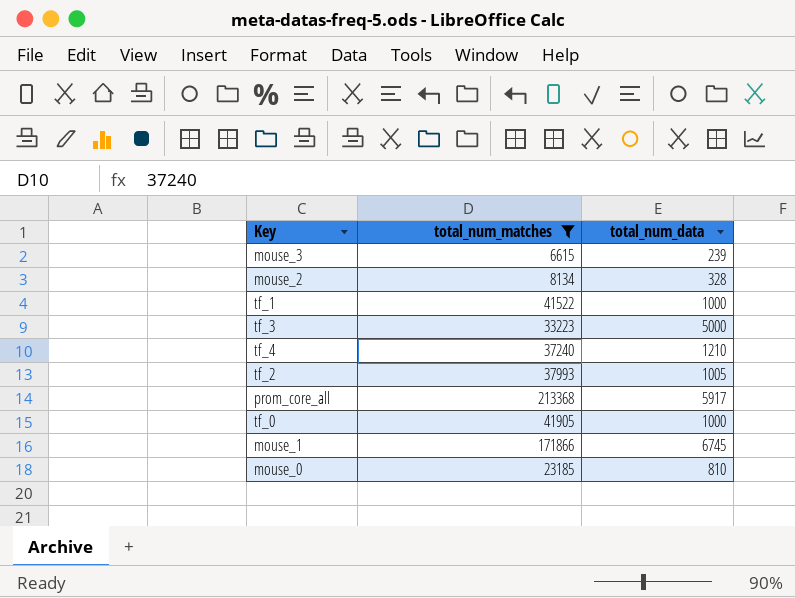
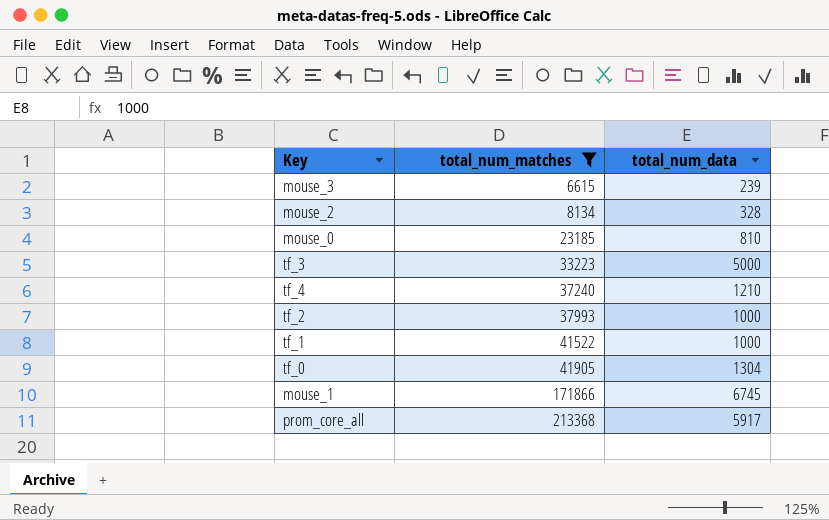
row order: none -> total_num_matches ascending
tf_2 | total_num_data: 1005 -> 1000
tf_0 | total_num_data: 1000 -> 1304

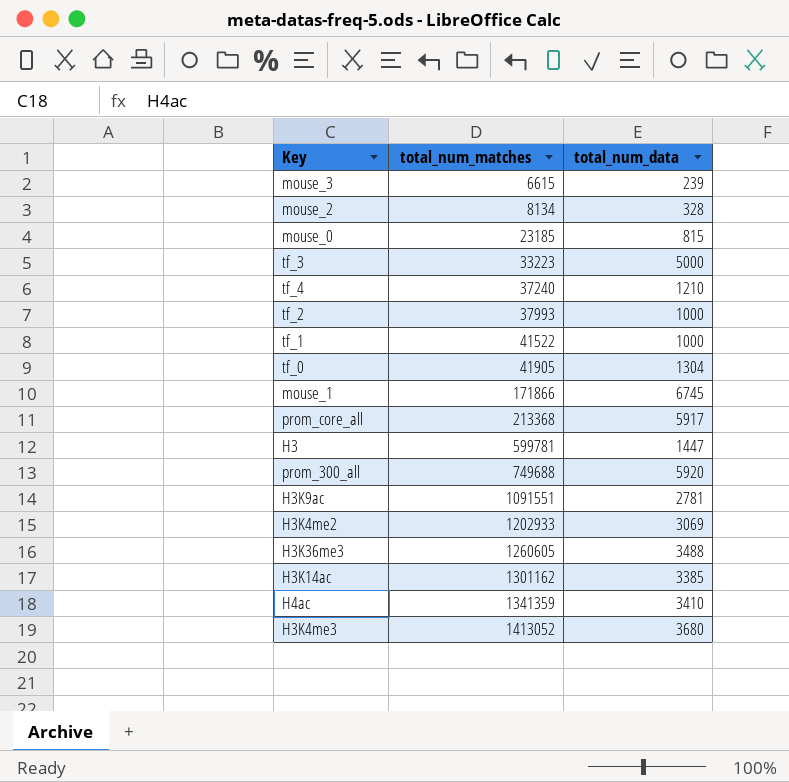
filter: total_num_matches <= 213368 -> none
mouse_0 | total_num_data: 810 -> 815

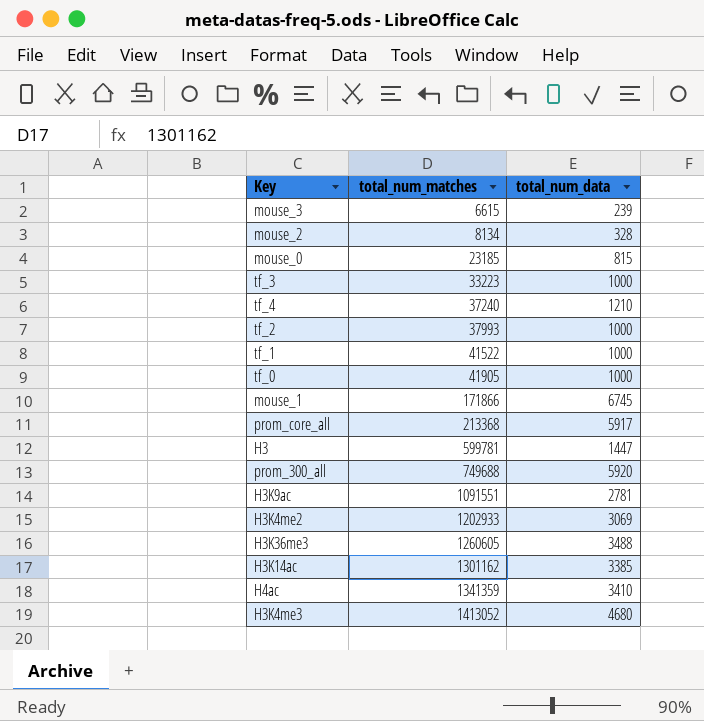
tf_3 | total_num_data: 5000 -> 1000
tf_0 | total_num_data: 1304 -> 1000
H3K4me3 | total_num_data: 3680 -> 4680

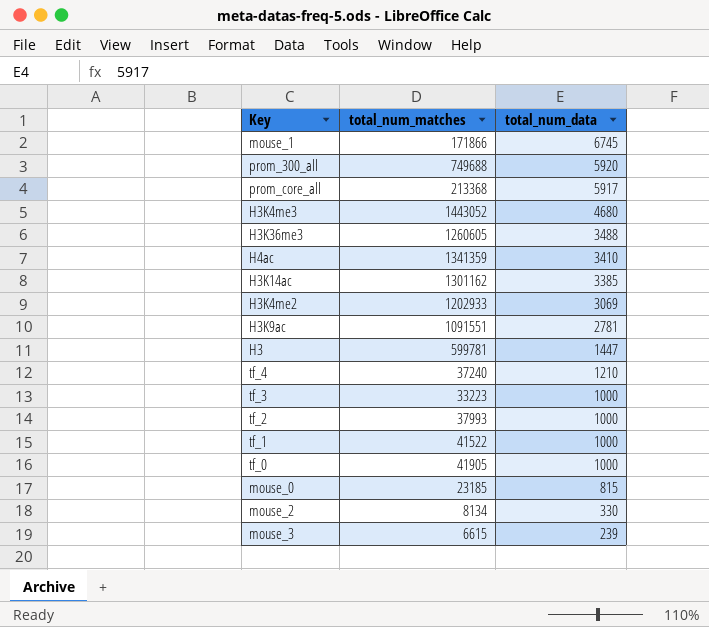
row order: total_num_matches ascending -> total_num_data descending
H3K4me3 | total_num_matches: 1413052 -> 1443052
mouse_2 | total_num_data: 328 -> 330

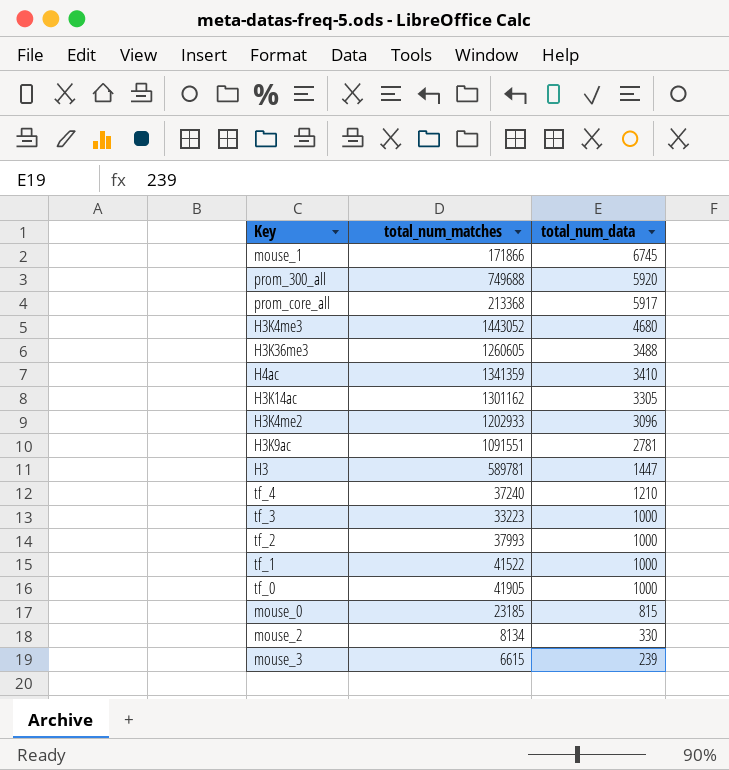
H3K14ac | total_num_data: 3385 -> 3305
H3K4me2 | total_num_data: 3069 -> 3096
H3 | total_num_matches: 599781 -> 589781

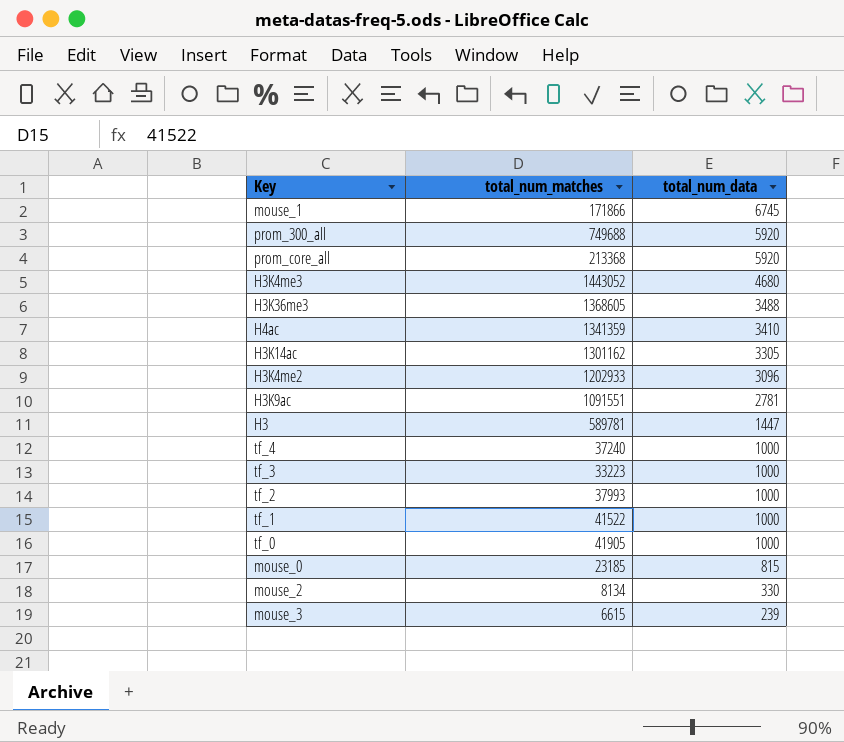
prom_core_all | total_num_data: 5917 -> 5920
H3K36me3 | total_num_matches: 1260605 -> 1368605
tf_4 | total_num_data: 1210 -> 1000

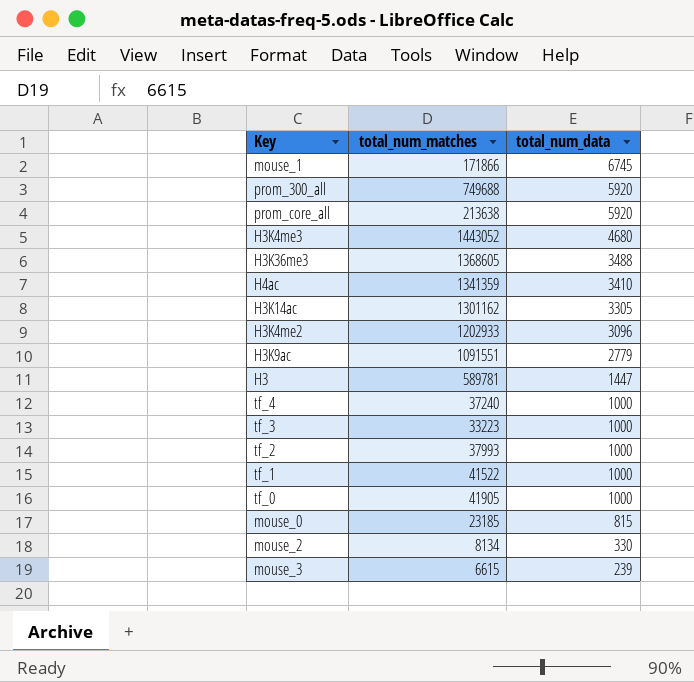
prom_core_all | total_num_matches: 213368 -> 213638
H3K9ac | total_num_data: 2781 -> 2779

